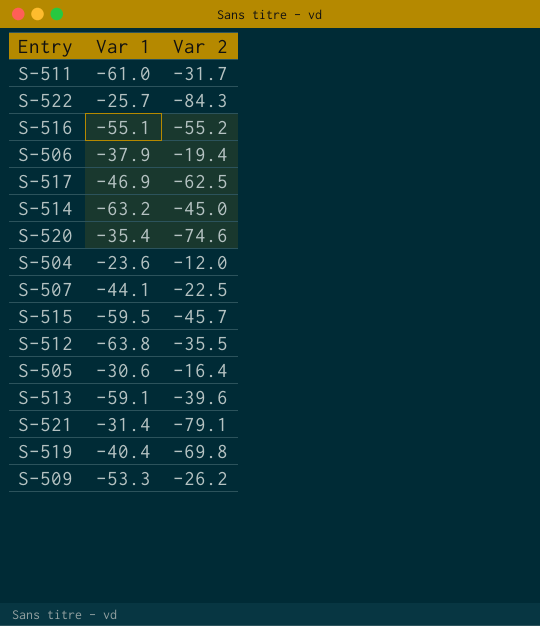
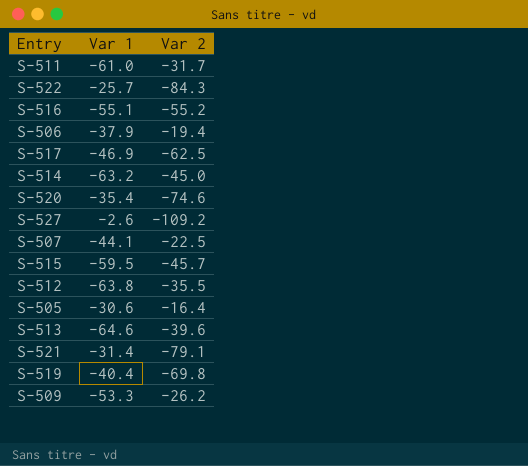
row S-504: -23.6 | -12.0 -> none
row S-527: none -> -2.6 | -109.2
S-513 | Var 1: -59.1 -> -64.6

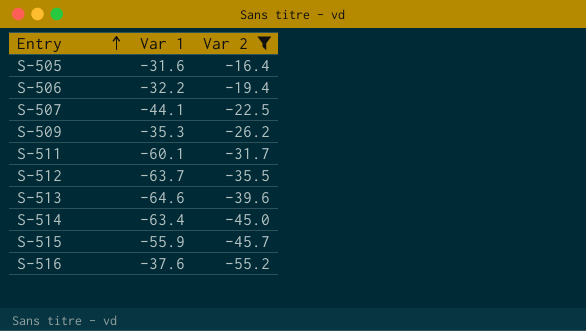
filter: none -> Var 2 >= -55.2
row order: none -> Entry ascending
S-505 | Var 1: -30.6 -> -31.6
S-506 | Var 1: -37.9 -> -32.2
S-509 | Var 1: -53.3 -> -35.3
S-511 | Var 1: -61.0 -> -60.1
S-512 | Var 1: -63.8 -> -63.7
S-514 | Var 1: -63.2 -> -63.4
S-515 | Var 1: -59.5 -> -55.9
S-516 | Var 1: -55.1 -> -37.6

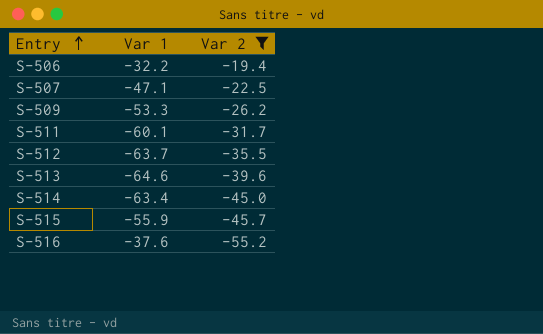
row S-505: -31.6 | -16.4 -> none
S-507 | Var 1: -44.1 -> -47.1
S-509 | Var 1: -35.3 -> -53.3

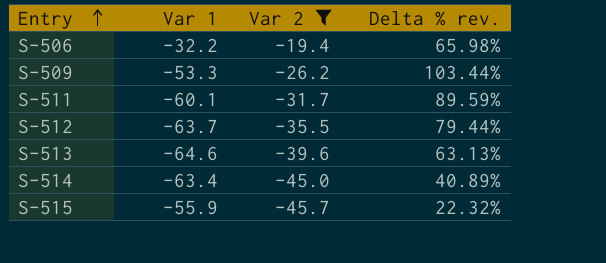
column Delta % rev. | formula: none -> ([Var 1] - [Var 2]) / [Var 2]
row S-507: -47.1 | -22.5 -> none
row S-516: -37.6 | -55.2 -> none

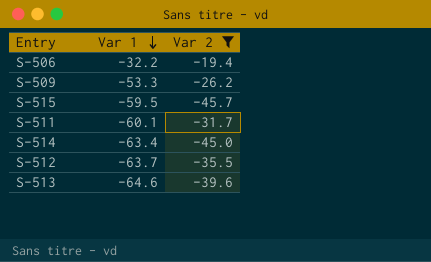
row order: Entry ascending -> Var 1 descending
column Delta % rev. | formula: ([Var 1] - [Var 2]) / [Var 2] -> none
S-515 | Var 1: -55.9 -> -59.5

